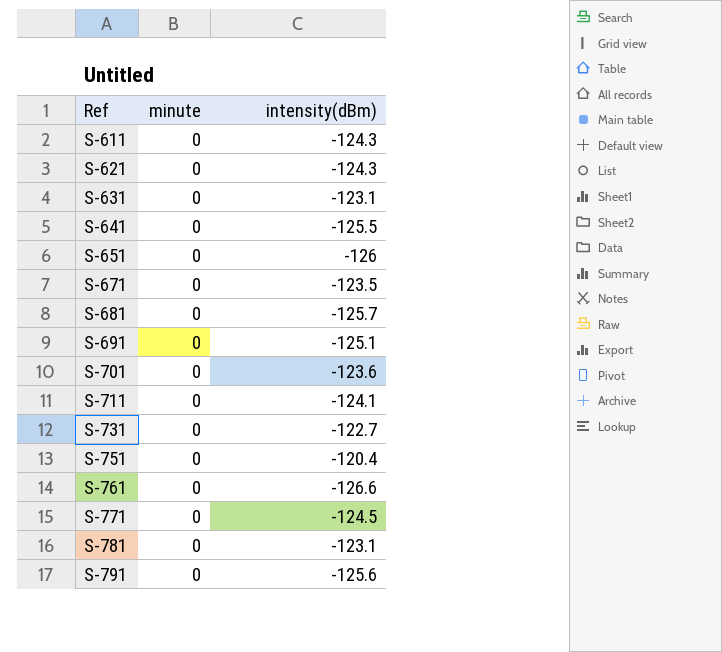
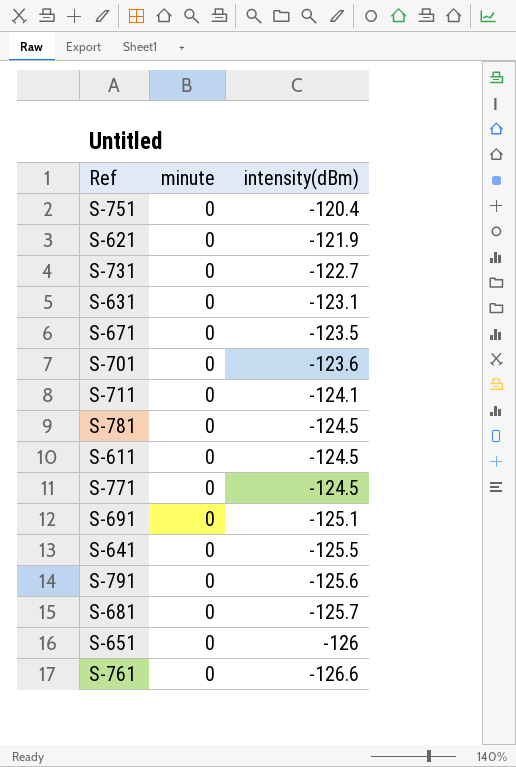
row order: Ref ascending -> intensity(dBm) descending
S-621 | intensity(dBm): -124.3 -> -121.9
S-781 | intensity(dBm): -123.1 -> -124.5
S-611 | intensity(dBm): -124.3 -> -124.5

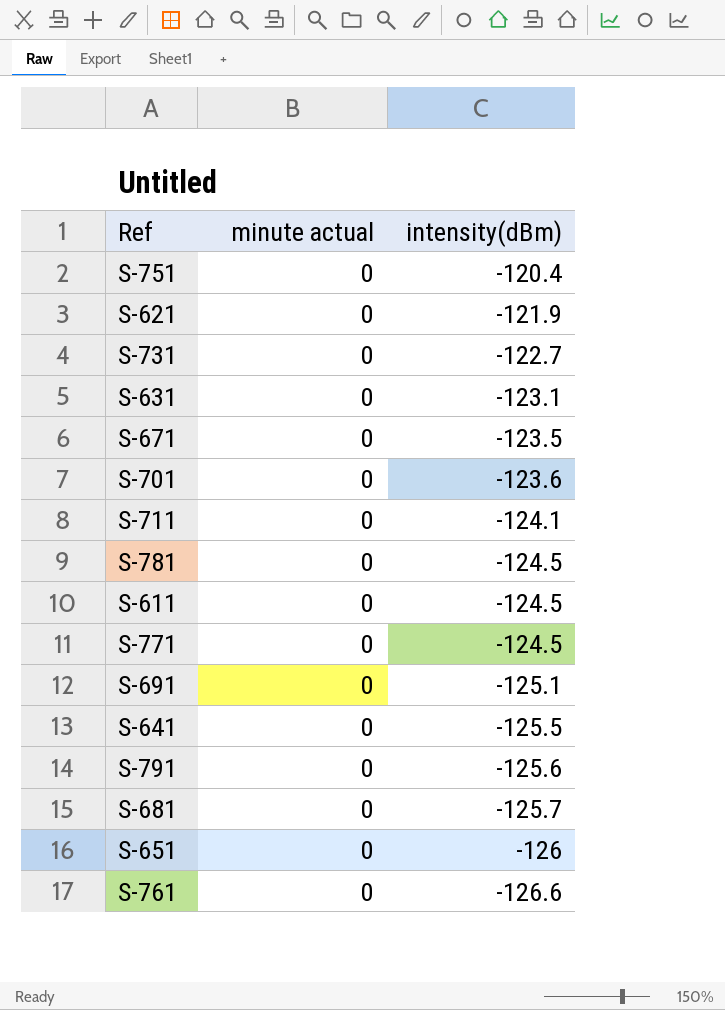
column name: minute -> minute actual

